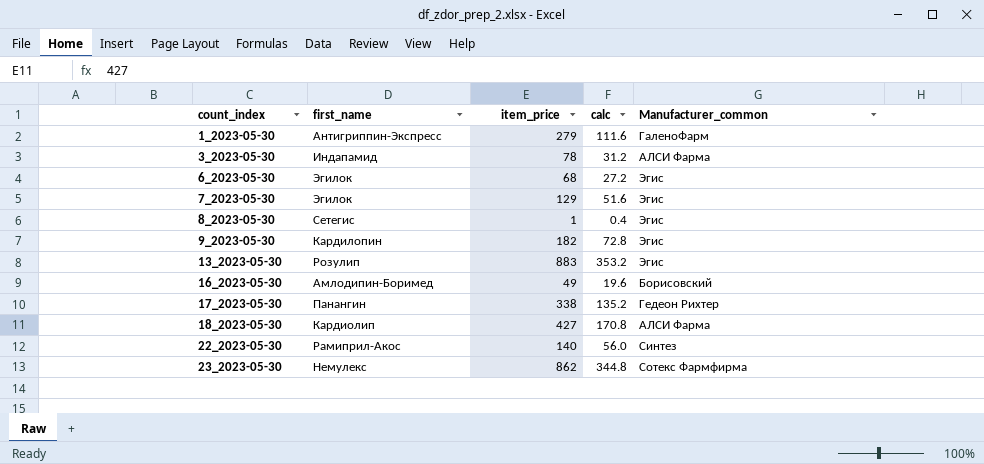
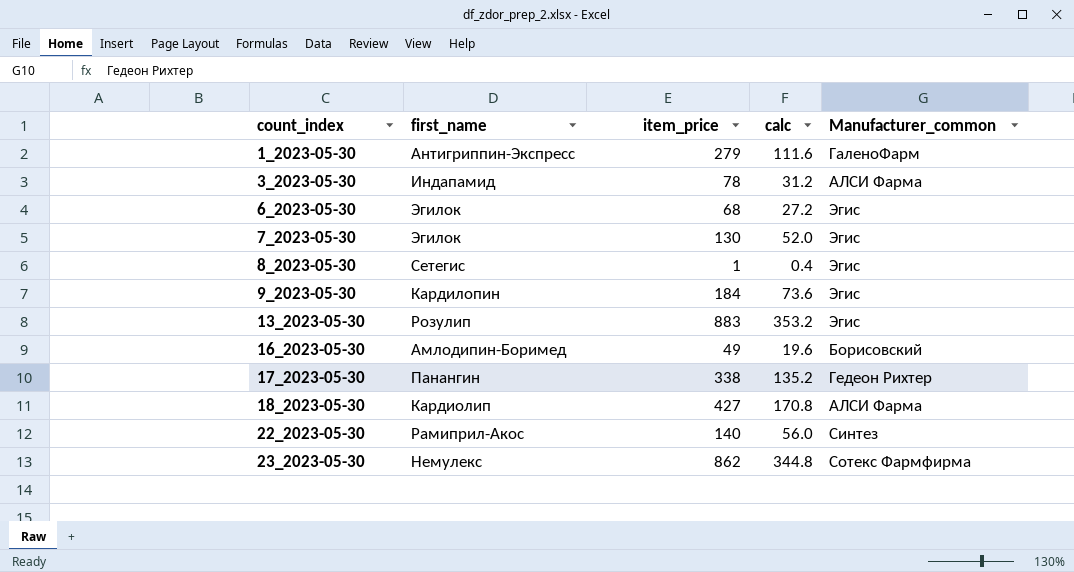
7_2023-05-30 | item_price: 129 -> 130
7_2023-05-30 | calc: 51.6 -> 52.0
9_2023-05-30 | item_price: 182 -> 184
9_2023-05-30 | calc: 72.8 -> 73.6

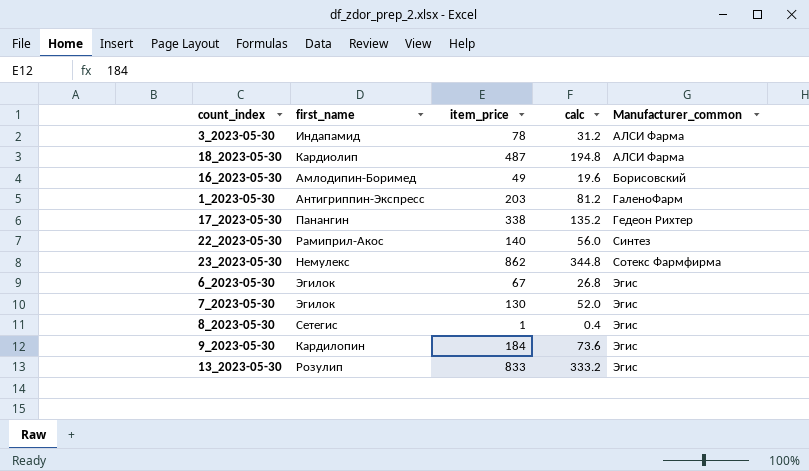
row order: count_index ascending -> Manufacturer_common ascending
18_2023-05-30 | item_price: 427 -> 487
18_2023-05-30 | calc: 170.8 -> 194.8
1_2023-05-30 | item_price: 279 -> 203
1_2023-05-30 | calc: 111.6 -> 81.2
6_2023-05-30 | item_price: 68 -> 67
6_2023-05-30 | calc: 27.2 -> 26.8
13_2023-05-30 | item_price: 883 -> 833
13_2023-05-30 | calc: 353.2 -> 333.2

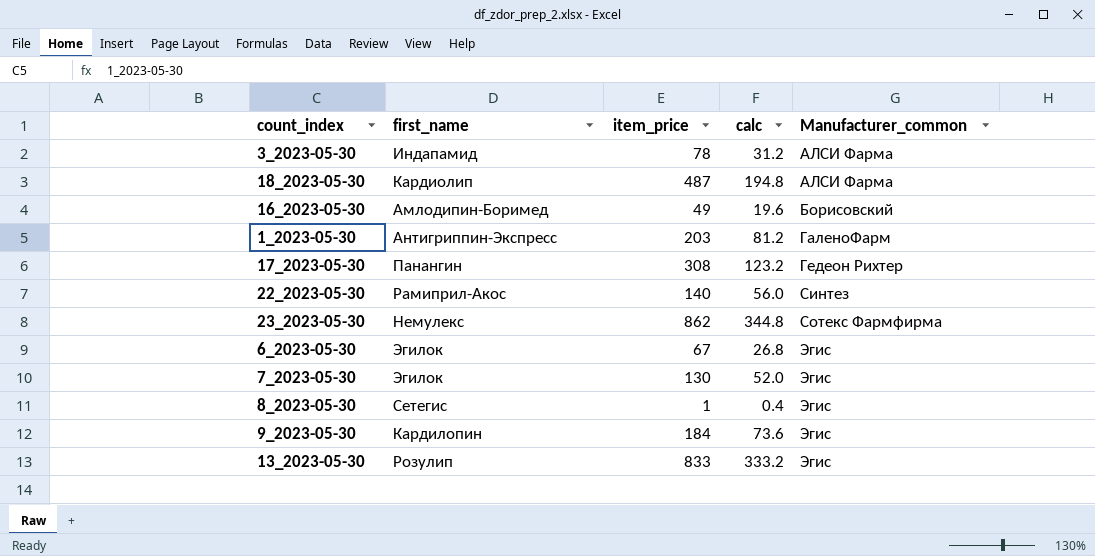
17_2023-05-30 | item_price: 338 -> 308
17_2023-05-30 | calc: 135.2 -> 123.2

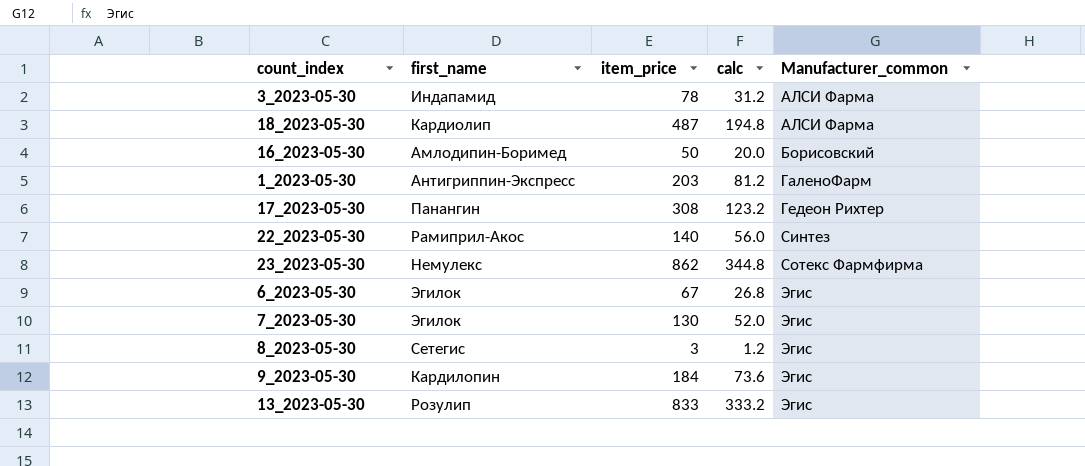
16_2023-05-30 | item_price: 49 -> 50
16_2023-05-30 | calc: 19.6 -> 20.0
8_2023-05-30 | item_price: 1 -> 3
8_2023-05-30 | calc: 0.4 -> 1.2

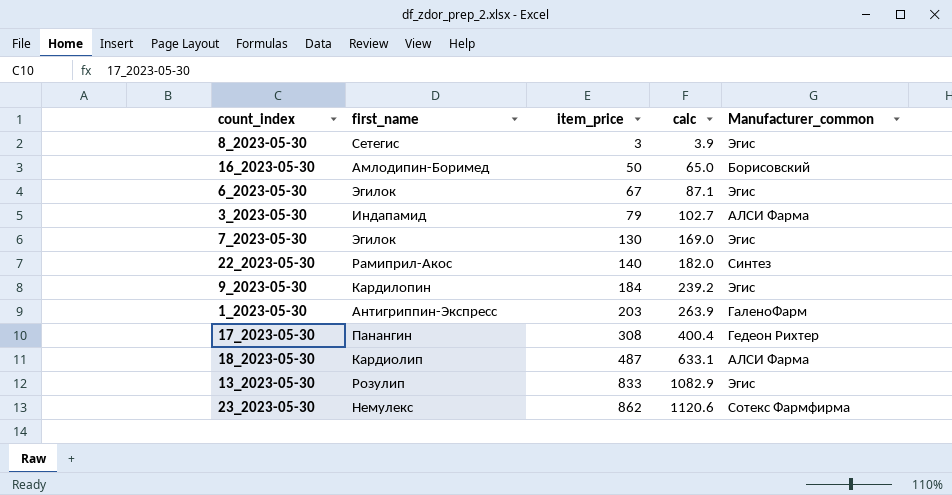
row order: Manufacturer_common ascending -> item_price ascending
column calc | formula: [item_price] * 0.4 -> [item_price] * 1.3
3_2023-05-30 | item_price: 78 -> 79

